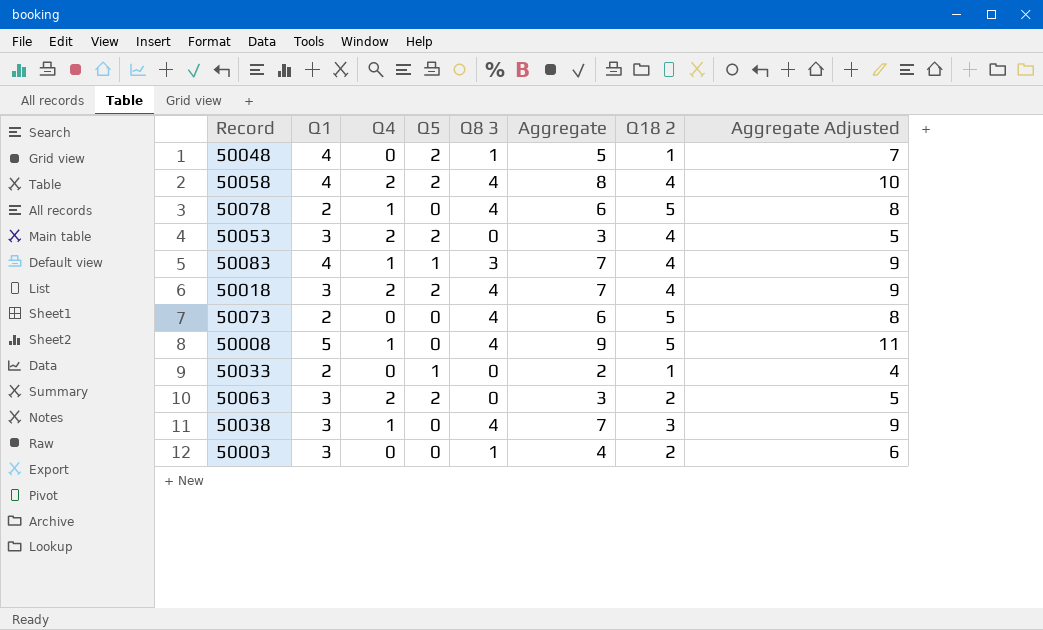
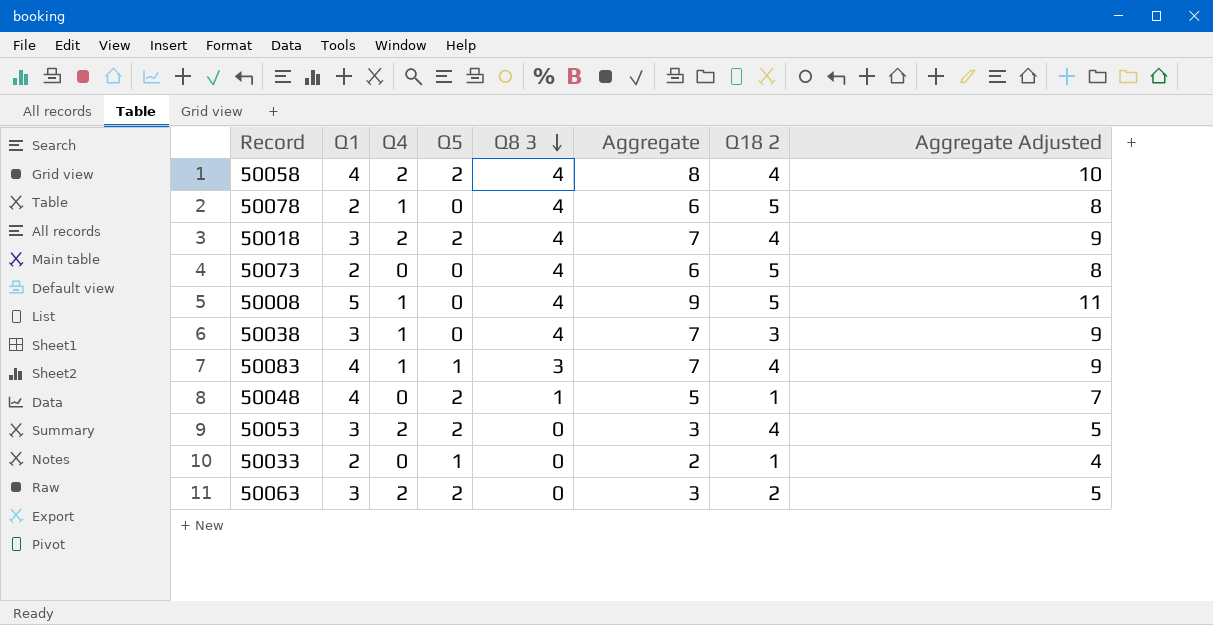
row order: none -> Q8 3 descending
row 50003: 3 | 0 | 0 | 1 | 4 | 2 | 6 -> none

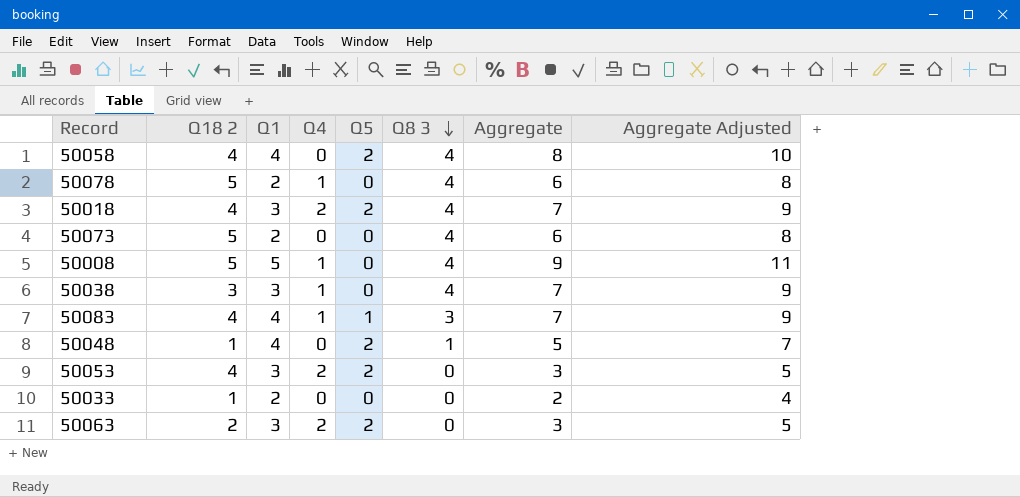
column Q18 2 | position: 7 -> 2
50058 | Q4: 2 -> 0
50033 | Q5: 1 -> 0

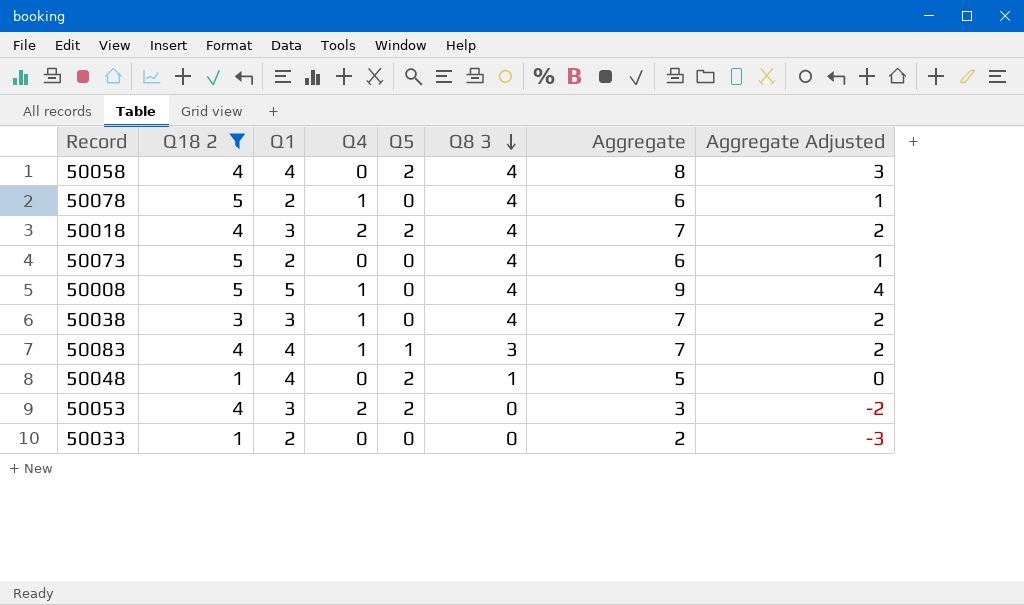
filter: none -> Q18 2 != 2
column Aggregate Adjusted | formula: [Aggregate] + 2 -> [Aggregate] - 5

